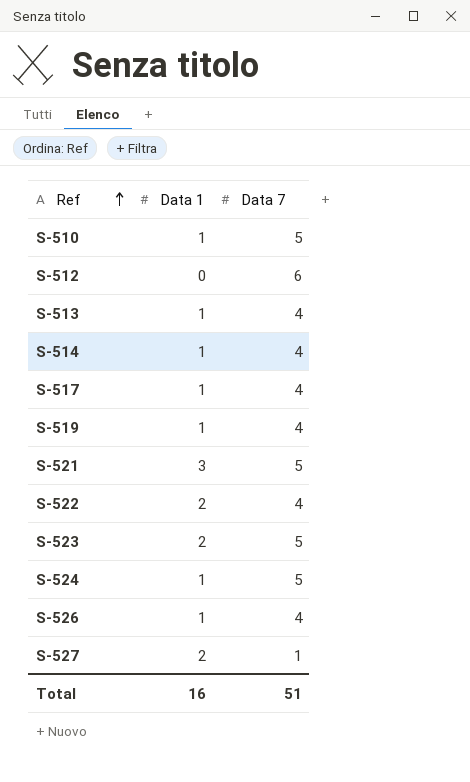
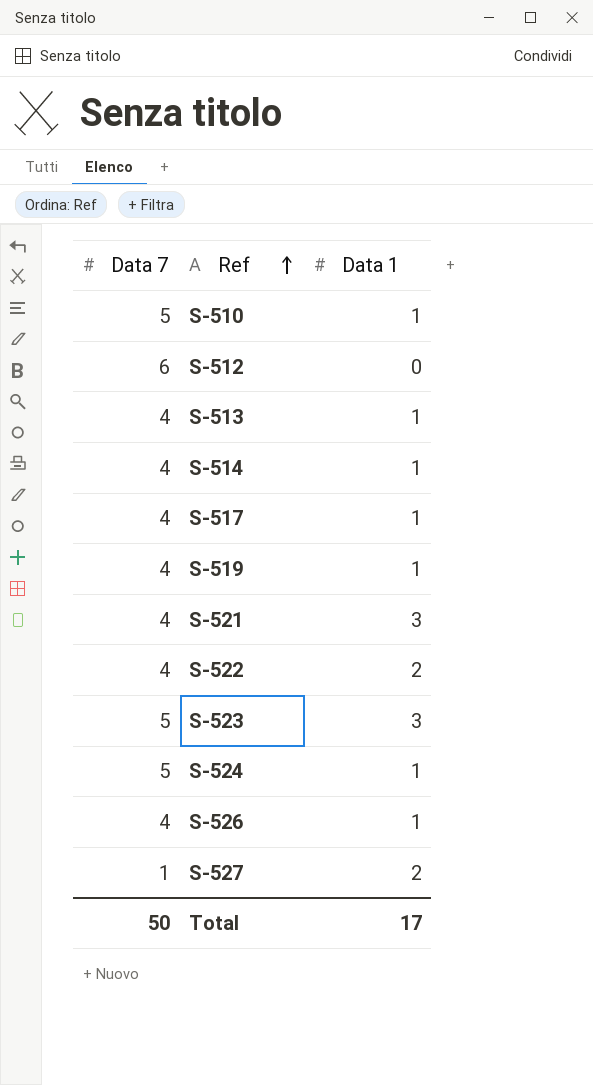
column Data 7 | position: 3 -> 1
S-521 | Data 7: 5 -> 4
S-523 | Data 1: 2 -> 3
Total | Data 7: 51 -> 50
Total | Data 1: 16 -> 17

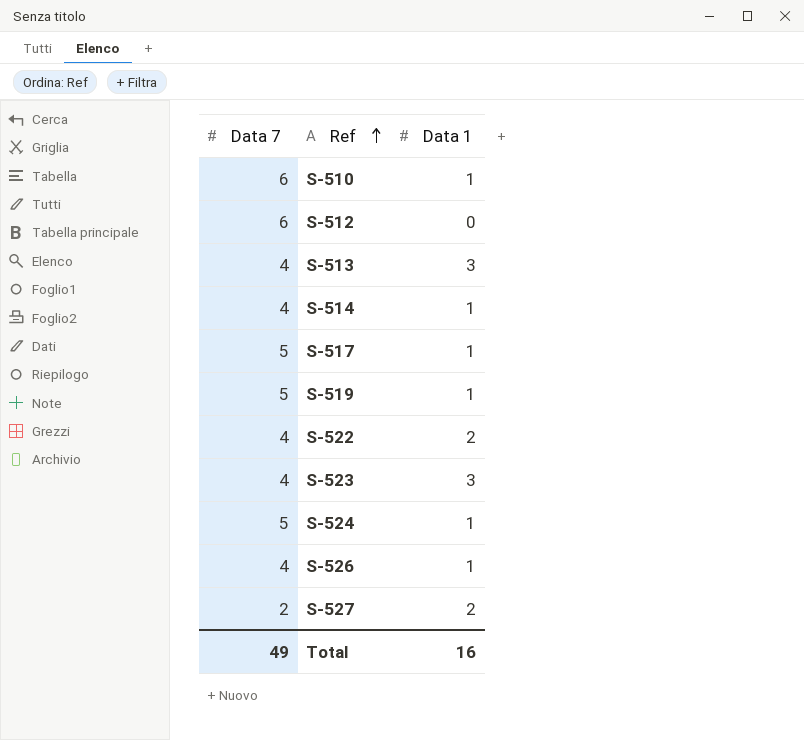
row S-521: 4 | 3 -> none
S-510 | Data 7: 5 -> 6
S-513 | Data 1: 1 -> 3
S-517 | Data 7: 4 -> 5
S-519 | Data 7: 4 -> 5
S-523 | Data 7: 5 -> 4
S-527 | Data 7: 1 -> 2
Total | Data 7: 50 -> 49
Total | Data 1: 17 -> 16

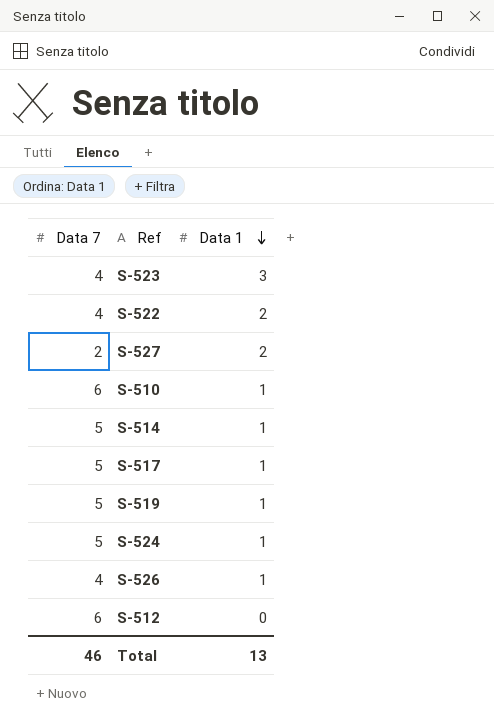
row order: Ref ascending -> Data 1 descending
row S-513: 4 | 3 -> none
S-514 | Data 7: 4 -> 5
Total | Data 7: 49 -> 46
Total | Data 1: 16 -> 13

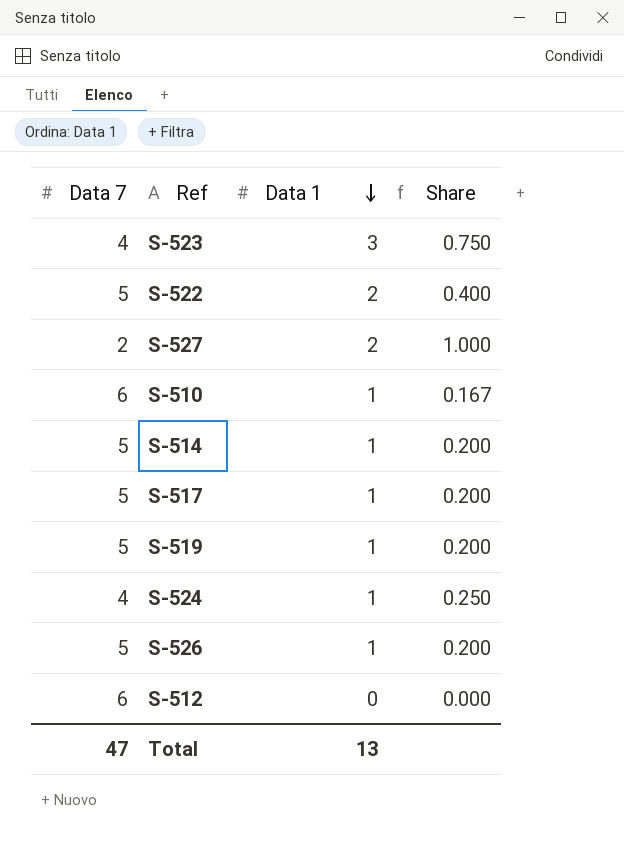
column Share | formula: none -> [Data 1] / [Data 7]
S-522 | Data 7: 4 -> 5
S-524 | Data 7: 5 -> 4
S-526 | Data 7: 4 -> 5
Total | Data 7: 46 -> 47

